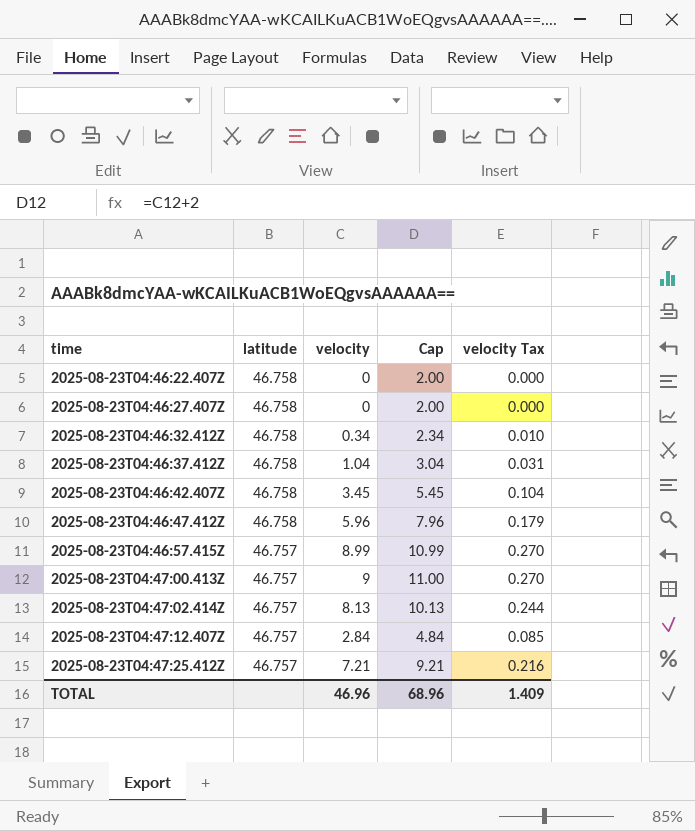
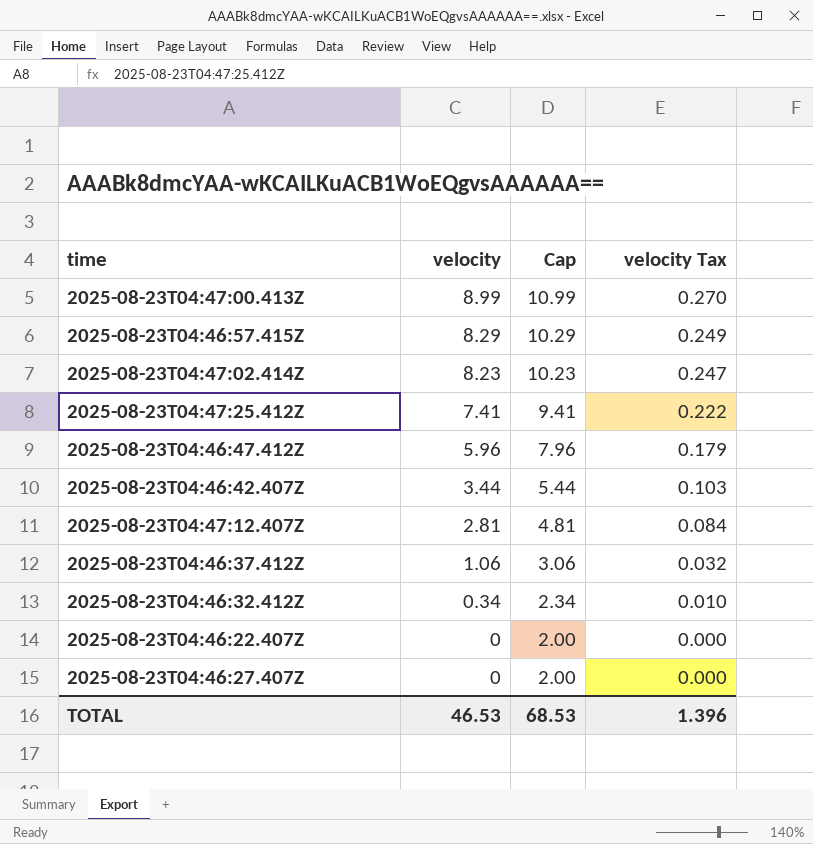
row order: time ascending -> velocity descending
column latitude | position: 2 -> none
2025-08-23T04:47:00.413Z | velocity: 9 -> 8.99
2025-08-23T04:47:00.413Z | Cap: 11.00 -> 10.99
2025-08-23T04:46:57.415Z | velocity: 8.99 -> 8.29
2025-08-23T04:46:57.415Z | Cap: 10.99 -> 10.29
2025-08-23T04:46:57.415Z | velocity Tax: 0.270 -> 0.249
2025-08-23T04:47:02.414Z | velocity: 8.13 -> 8.23
2025-08-23T04:47:02.414Z | Cap: 10.13 -> 10.23
2025-08-23T04:47:02.414Z | velocity Tax: 0.244 -> 0.247
2025-08-23T04:47:25.412Z | velocity: 7.21 -> 7.41
2025-08-23T04:47:25.412Z | Cap: 9.21 -> 9.41
2025-08-23T04:47:25.412Z | velocity Tax: 0.216 -> 0.222
2025-08-23T04:46:42.407Z | velocity: 3.45 -> 3.44
2025-08-23T04:46:42.407Z | Cap: 5.45 -> 5.44
2025-08-23T04:46:42.407Z | velocity Tax: 0.104 -> 0.103
2025-08-23T04:47:12.407Z | velocity: 2.84 -> 2.81
2025-08-23T04:47:12.407Z | Cap: 4.84 -> 4.81
2025-08-23T04:47:12.407Z | velocity Tax: 0.085 -> 0.084
2025-08-23T04:46:37.412Z | velocity: 1.04 -> 1.06
2025-08-23T04:46:37.412Z | Cap: 3.04 -> 3.06
2025-08-23T04:46:37.412Z | velocity Tax: 0.031 -> 0.032
TOTAL | velocity: 46.96 -> 46.53
TOTAL | Cap: 68.96 -> 68.53
TOTAL | velocity Tax: 1.409 -> 1.396

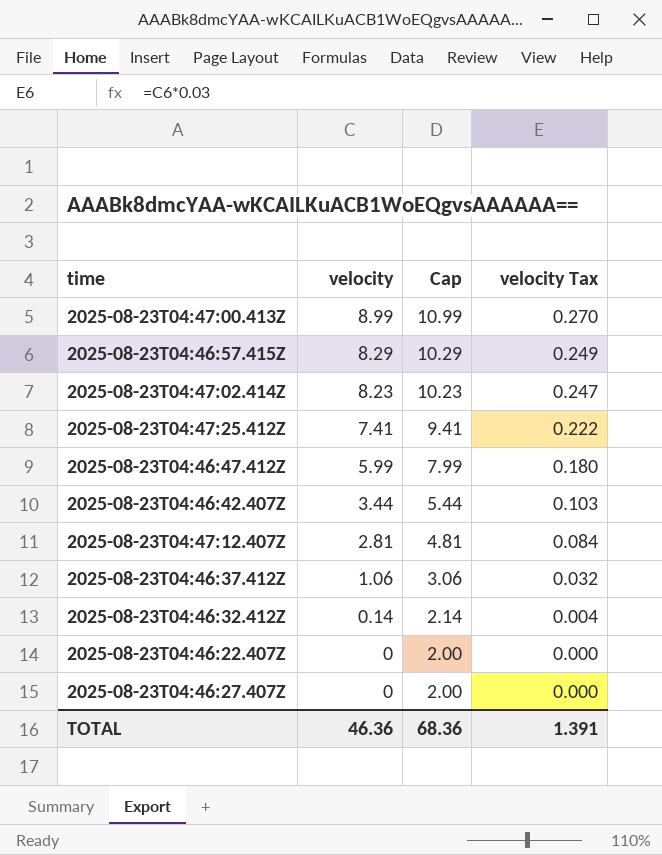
2025-08-23T04:46:47.412Z | velocity: 5.96 -> 5.99
2025-08-23T04:46:47.412Z | Cap: 7.96 -> 7.99
2025-08-23T04:46:47.412Z | velocity Tax: 0.179 -> 0.180
2025-08-23T04:46:32.412Z | velocity: 0.34 -> 0.14
2025-08-23T04:46:32.412Z | Cap: 2.34 -> 2.14
2025-08-23T04:46:32.412Z | velocity Tax: 0.010 -> 0.004
TOTAL | velocity: 46.53 -> 46.36
TOTAL | Cap: 68.53 -> 68.36
TOTAL | velocity Tax: 1.396 -> 1.391

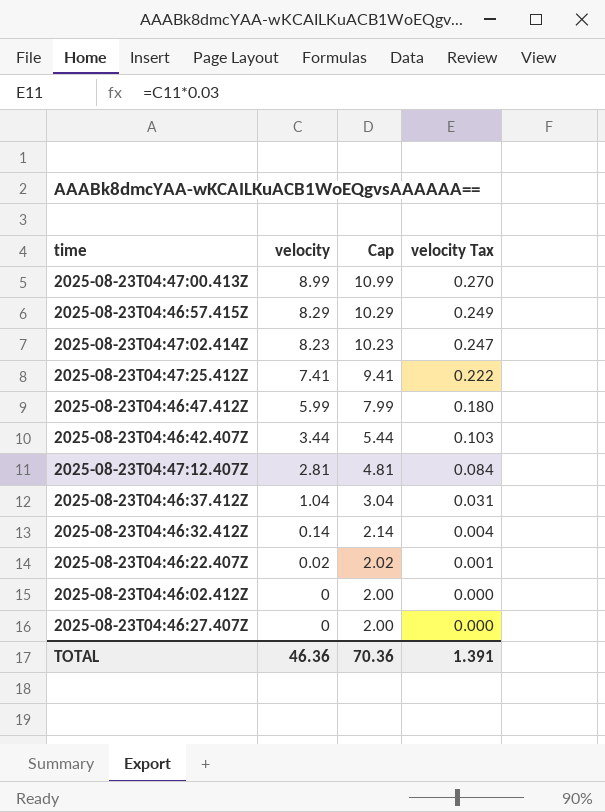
2025-08-23T04:46:37.412Z | velocity: 1.06 -> 1.04
2025-08-23T04:46:37.412Z | Cap: 3.06 -> 3.04
2025-08-23T04:46:37.412Z | velocity Tax: 0.032 -> 0.031
2025-08-23T04:46:22.407Z | velocity: 0 -> 0.02
2025-08-23T04:46:22.407Z | Cap: 2.00 -> 2.02
2025-08-23T04:46:22.407Z | velocity Tax: 0.000 -> 0.001
row 2025-08-23T04:46:02.412Z: none -> 0 | 2.00 | 0.000
TOTAL | Cap: 68.36 -> 70.36

